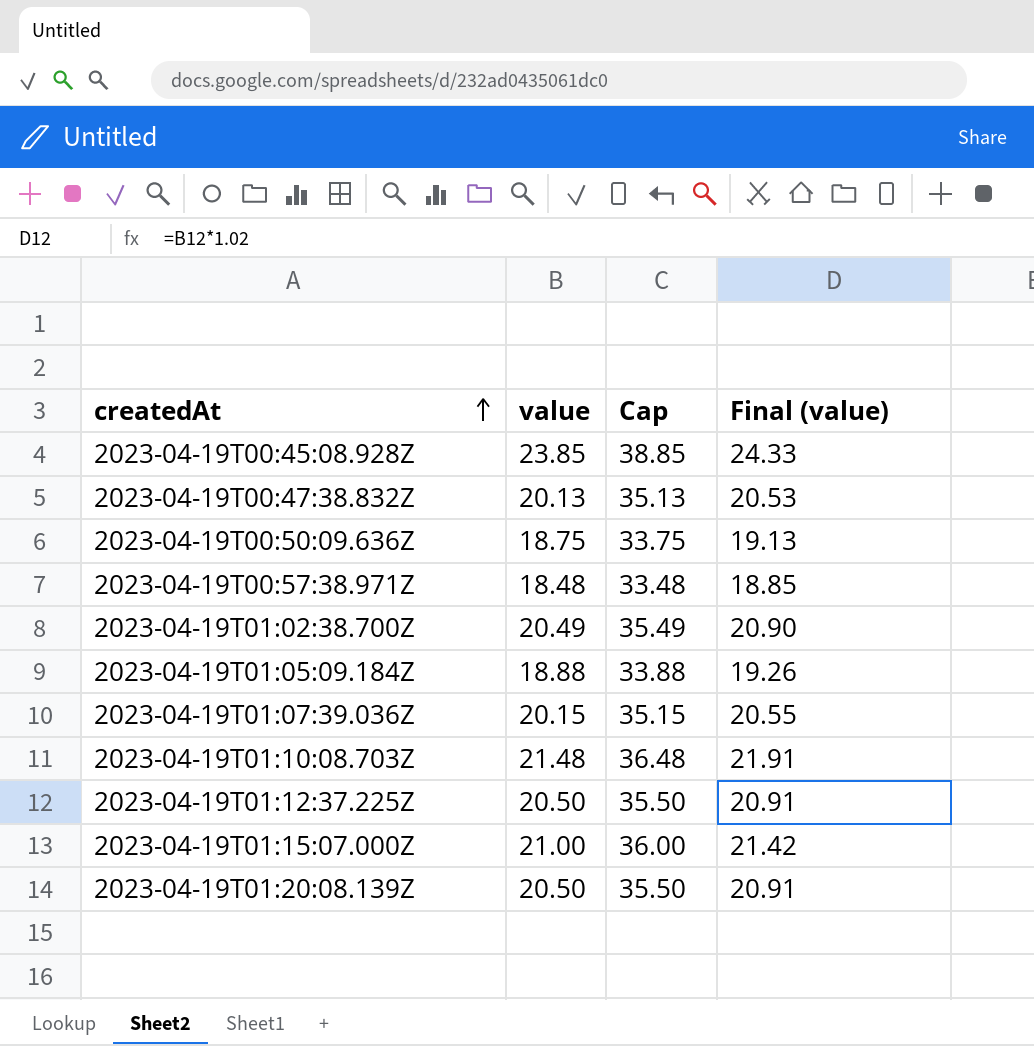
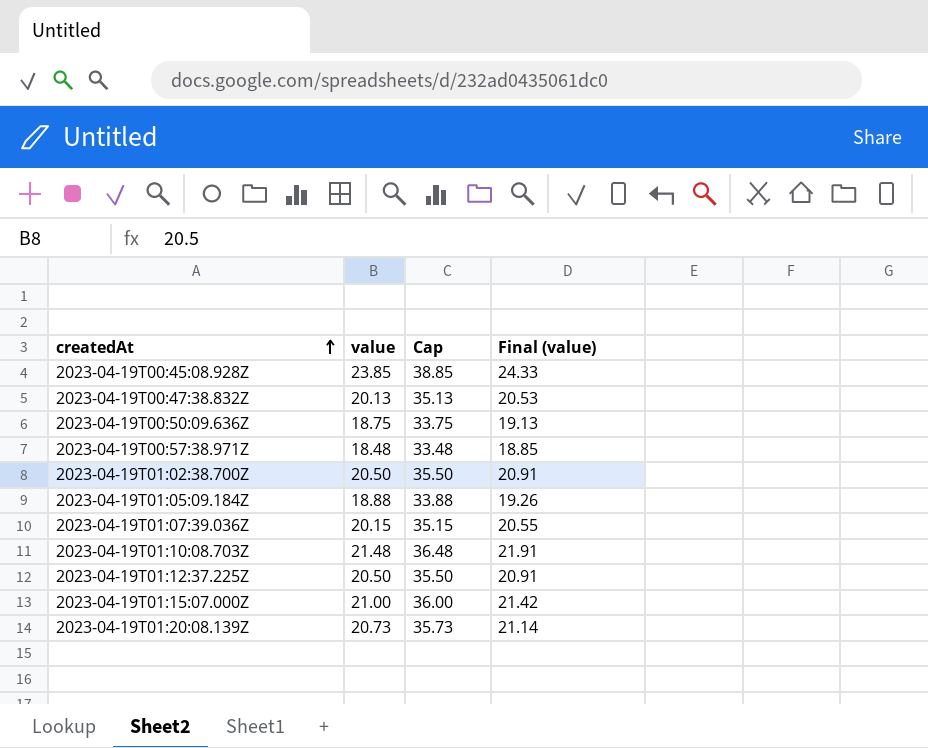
2023-04-19T01:02:38.700Z | value: 20.49 -> 20.50
2023-04-19T01:02:38.700Z | Cap: 35.49 -> 35.50
2023-04-19T01:02:38.700Z | Final (value): 20.90 -> 20.91
2023-04-19T01:20:08.139Z | value: 20.50 -> 20.73
2023-04-19T01:20:08.139Z | Cap: 35.50 -> 35.73
2023-04-19T01:20:08.139Z | Final (value): 20.91 -> 21.14

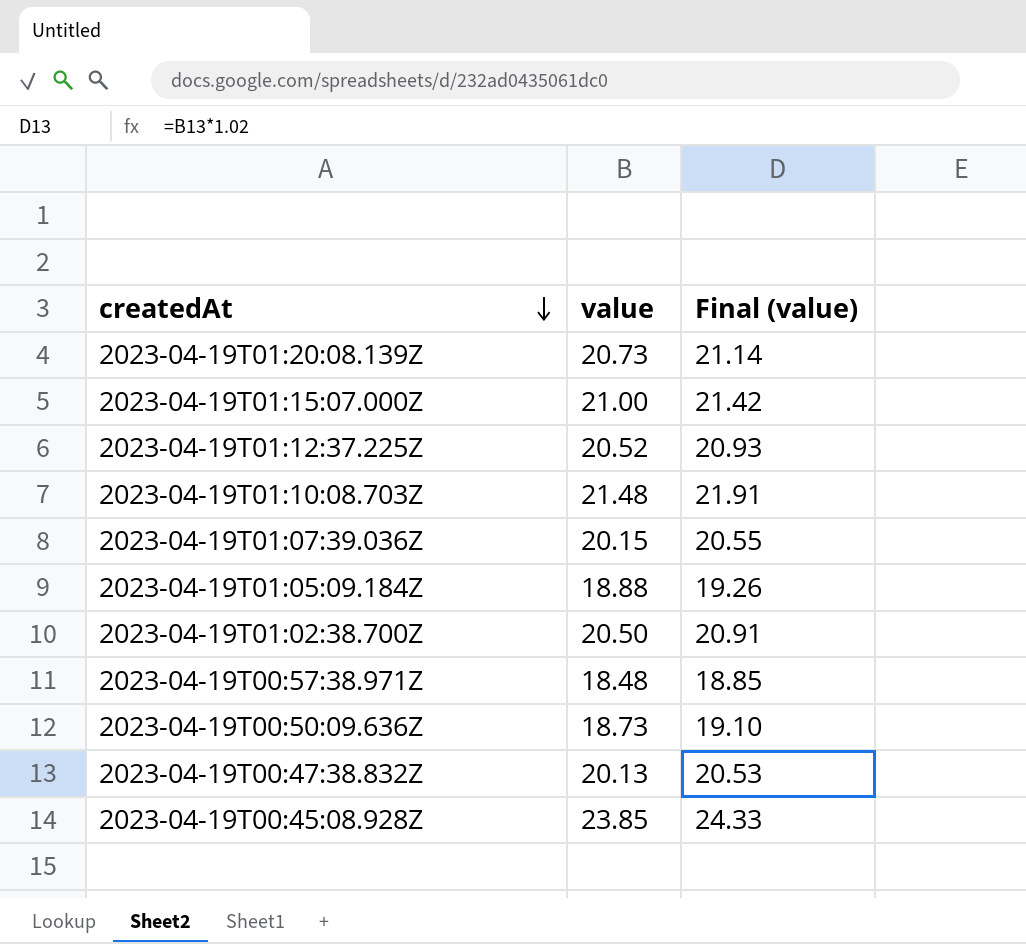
row order: createdAt ascending -> createdAt descending
column Cap | formula: [value] + 15 -> none
2023-04-19T01:12:37.225Z | value: 20.50 -> 20.52
2023-04-19T01:12:37.225Z | Final (value): 20.91 -> 20.93
2023-04-19T00:50:09.636Z | value: 18.75 -> 18.73
2023-04-19T00:50:09.636Z | Final (value): 19.13 -> 19.10

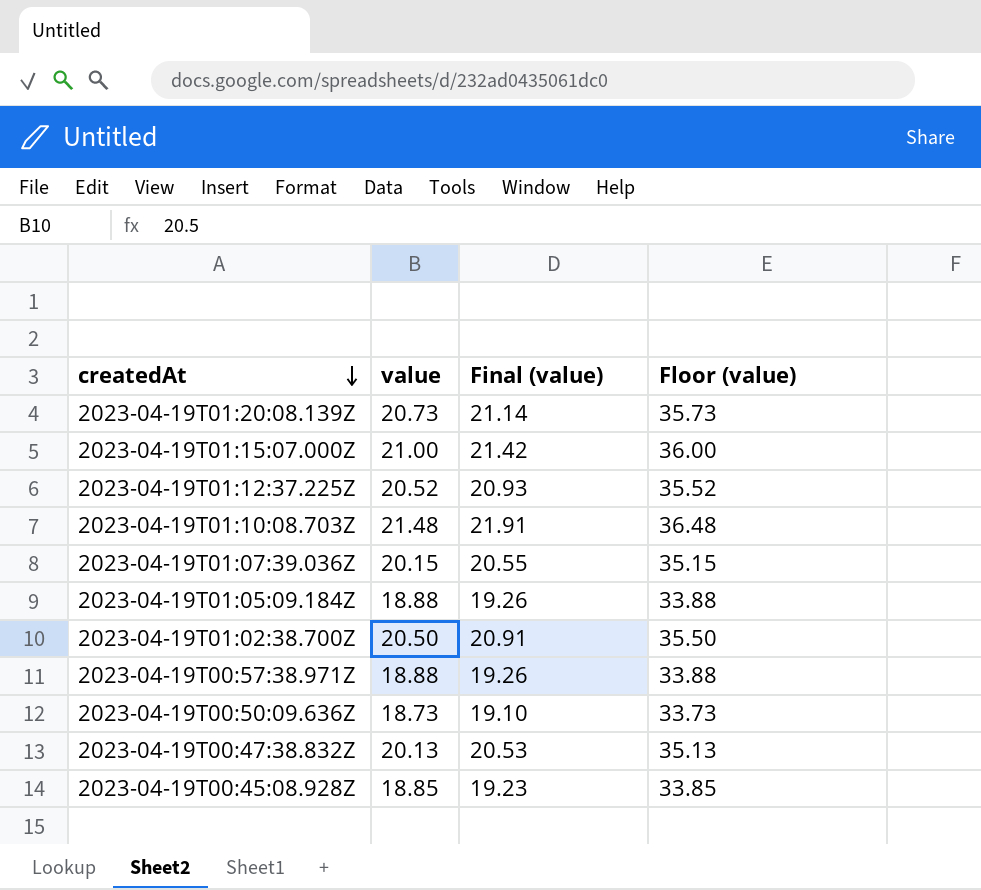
column Floor (value) | formula: none -> [value] + 15
2023-04-19T00:57:38.971Z | value: 18.48 -> 18.88
2023-04-19T00:57:38.971Z | Final (value): 18.85 -> 19.26
2023-04-19T00:45:08.928Z | value: 23.85 -> 18.85
2023-04-19T00:45:08.928Z | Final (value): 24.33 -> 19.23

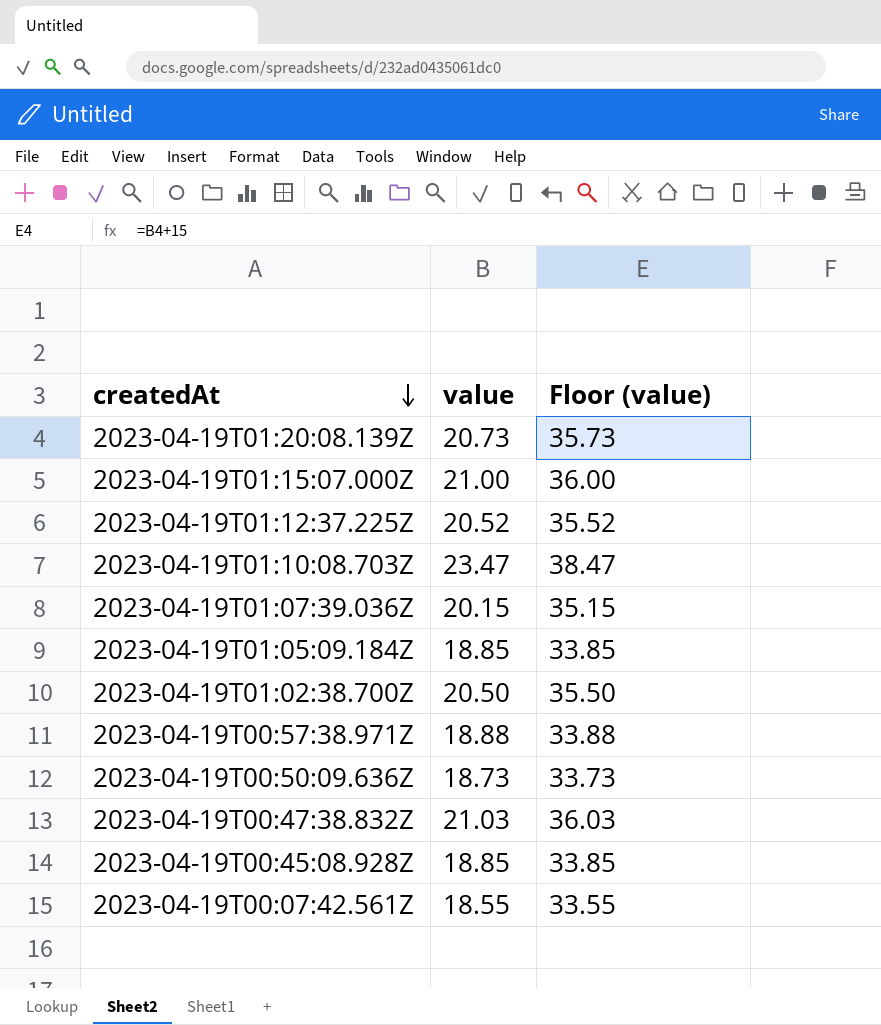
column Final (value) | formula: [value] * 1.02 -> none
2023-04-19T01:10:08.703Z | value: 21.48 -> 23.47
2023-04-19T01:10:08.703Z | Floor (value): 36.48 -> 38.47
2023-04-19T01:05:09.184Z | value: 18.88 -> 18.85
2023-04-19T01:05:09.184Z | Floor (value): 33.88 -> 33.85
2023-04-19T00:47:38.832Z | value: 20.13 -> 21.03
2023-04-19T00:47:38.832Z | Floor (value): 35.13 -> 36.03
row 2023-04-19T00:07:42.561Z: none -> 18.55 | 33.55

